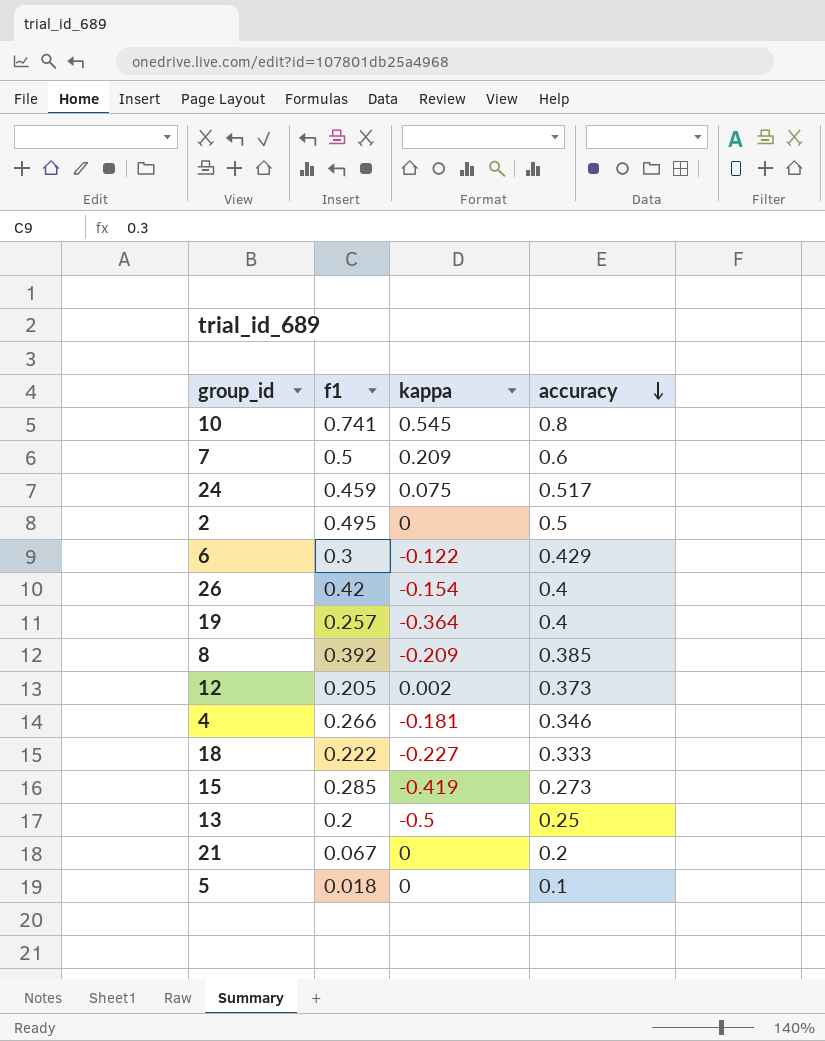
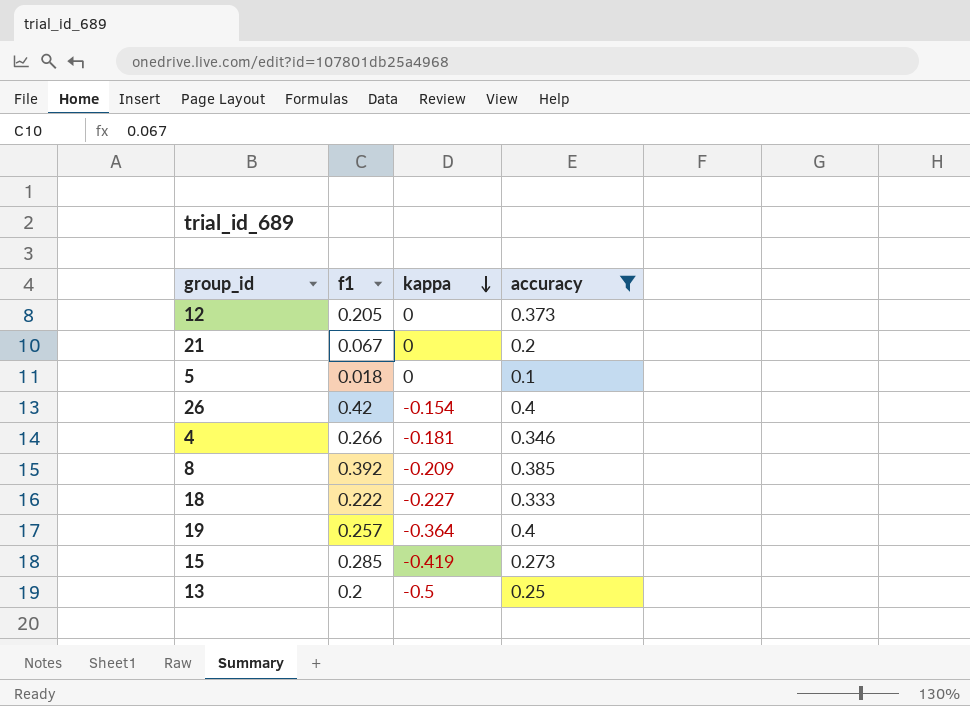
filter: none -> accuracy <= 0.4
row order: accuracy descending -> kappa descending
12 | kappa: 0.002 -> 0

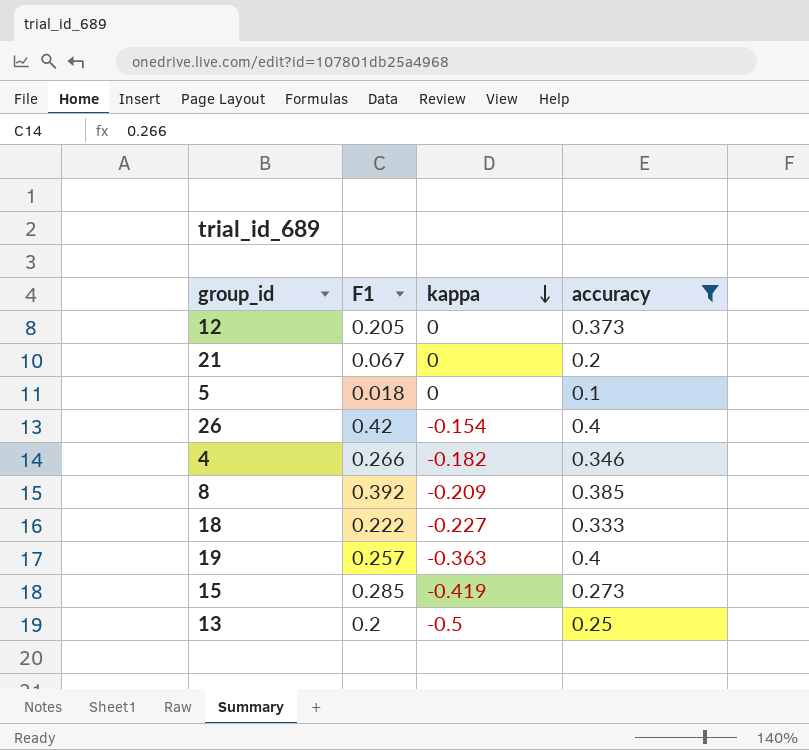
column name: f1 -> F1
4 | kappa: -0.181 -> -0.182
19 | kappa: -0.364 -> -0.363

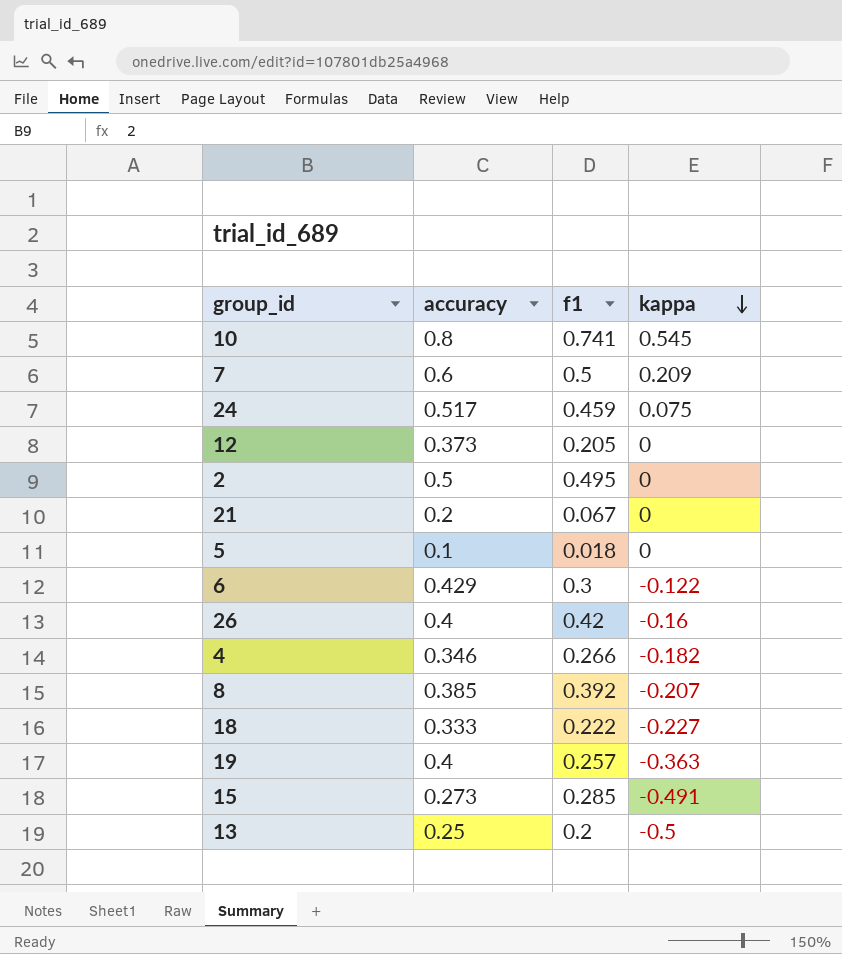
filter: accuracy <= 0.4 -> none
column accuracy | position: 4 -> 2
column name: F1 -> f1
26 | kappa: -0.154 -> -0.16
8 | kappa: -0.209 -> -0.207
15 | kappa: -0.419 -> -0.491

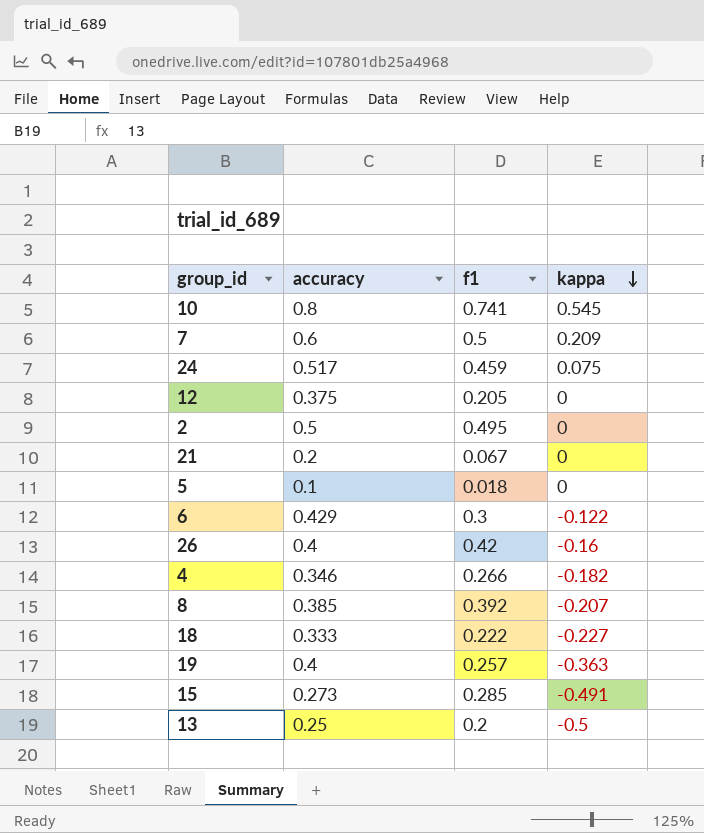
12 | accuracy: 0.373 -> 0.375

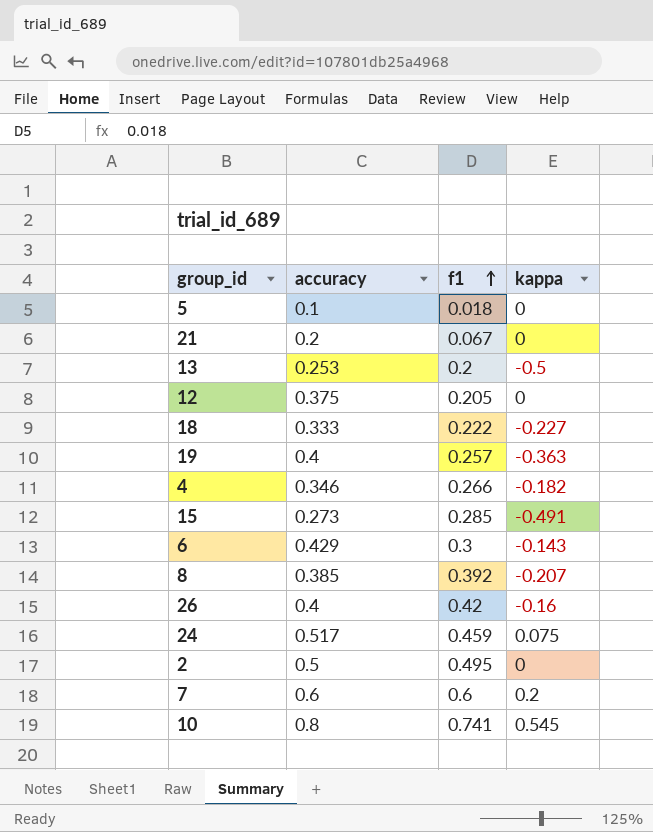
row order: kappa descending -> f1 ascending
13 | accuracy: 0.25 -> 0.253
6 | kappa: -0.122 -> -0.143
7 | f1: 0.5 -> 0.6
7 | kappa: 0.209 -> 0.2

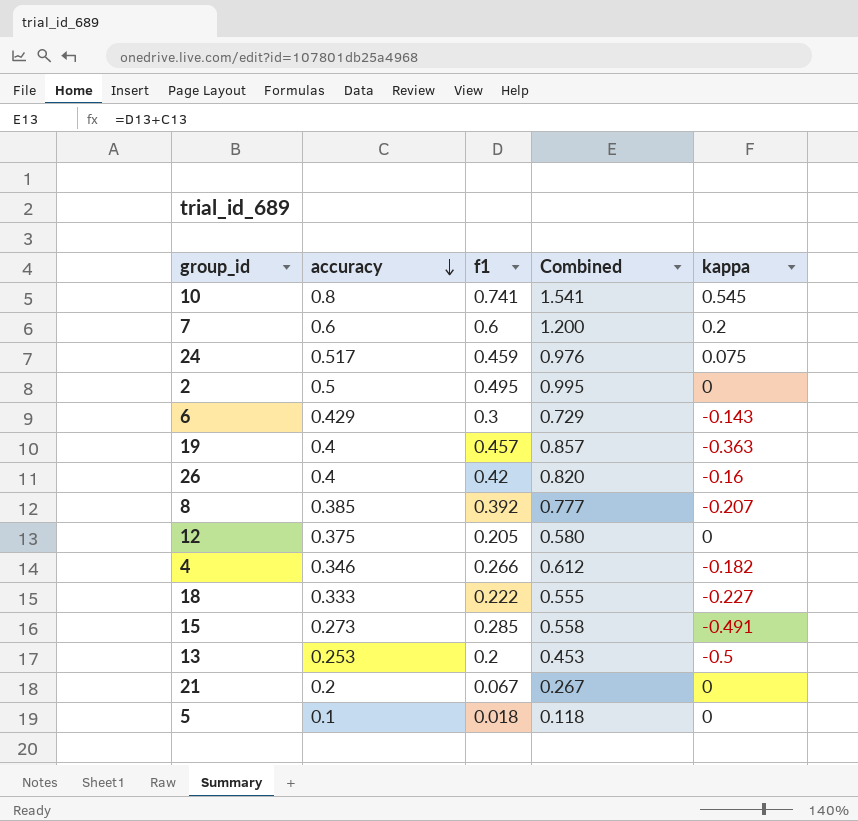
row order: f1 ascending -> accuracy descending
column Combined | formula: none -> [accuracy] + [f1]
19 | f1: 0.257 -> 0.457

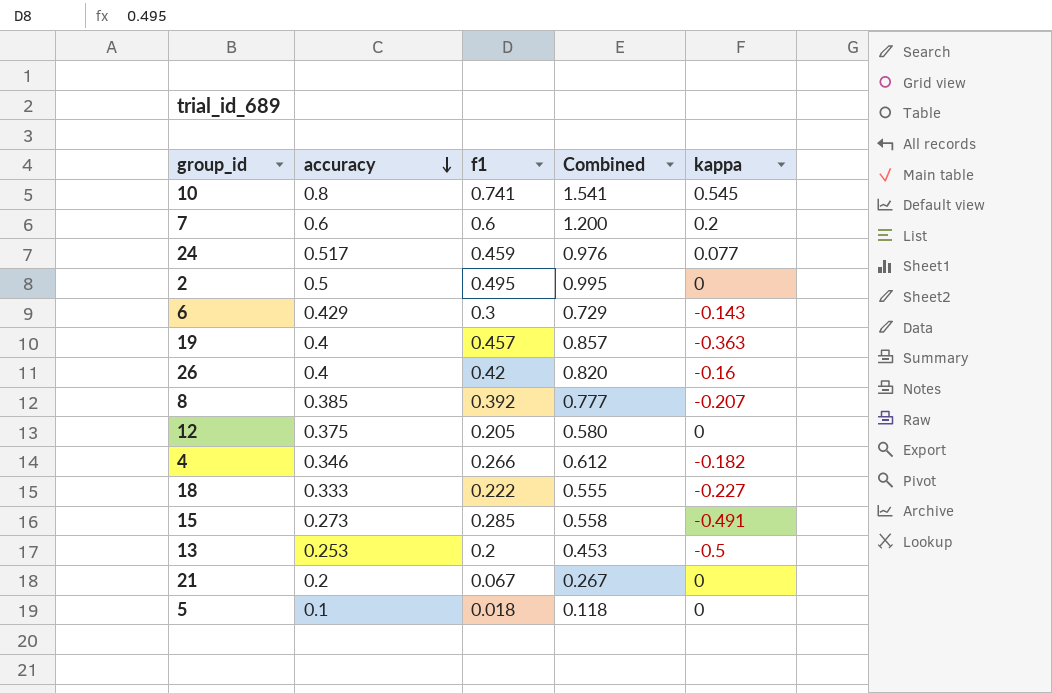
24 | kappa: 0.075 -> 0.077

